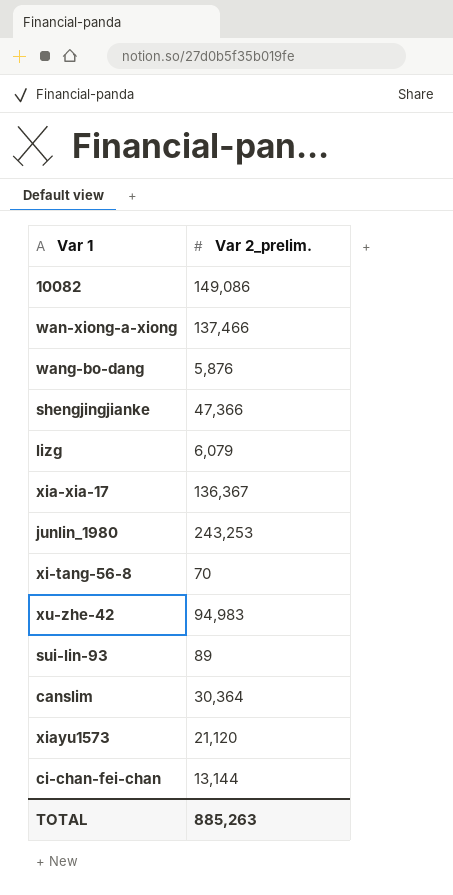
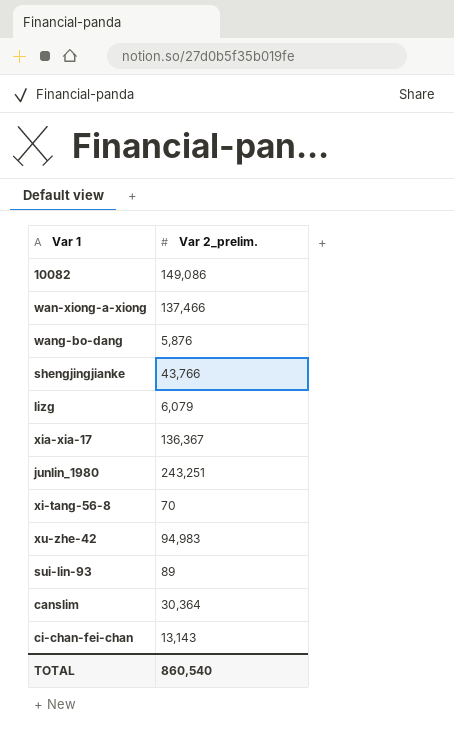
row xiayu1573: 21,120 -> none
shengjingjianke | Var 2_prelim.: 47,366 -> 43,766
junlin_1980 | Var 2_prelim.: 243,253 -> 243,251
ci-chan-fei-chan | Var 2_prelim.: 13,144 -> 13,143
TOTAL | Var 2_prelim.: 885,263 -> 860,540

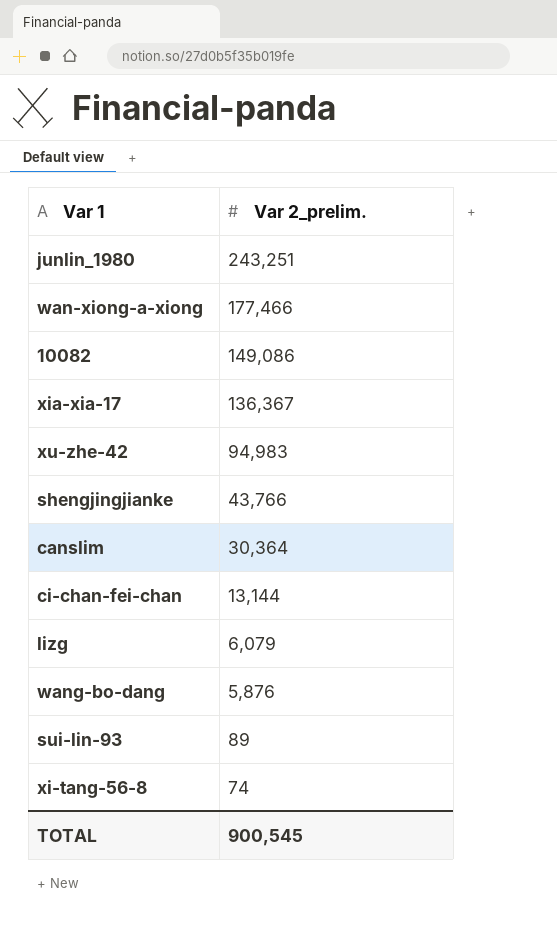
row order: none -> Var 2_prelim. descending
wan-xiong-a-xiong | Var 2_prelim.: 137,466 -> 177,466
ci-chan-fei-chan | Var 2_prelim.: 13,143 -> 13,144
xi-tang-56-8 | Var 2_prelim.: 70 -> 74
TOTAL | Var 2_prelim.: 860,540 -> 900,545

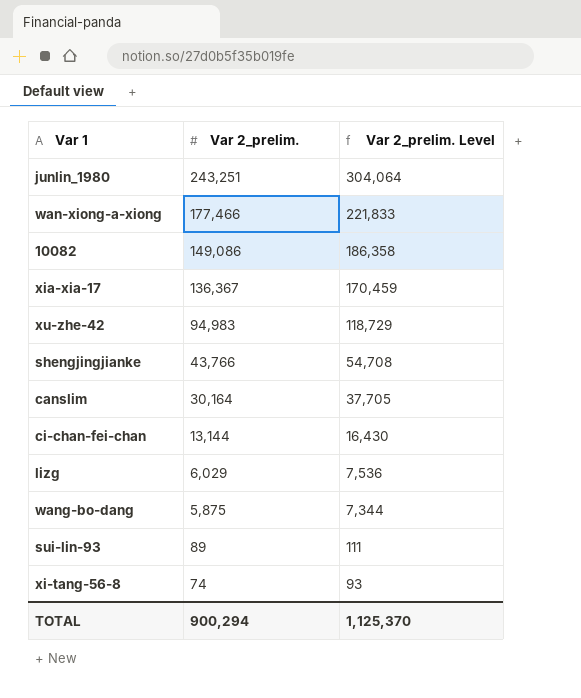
column Var 2_prelim. Level | formula: none -> [Var 2_prelim.] * 1.25
canslim | Var 2_prelim.: 30,364 -> 30,164
lizg | Var 2_prelim.: 6,079 -> 6,029
wang-bo-dang | Var 2_prelim.: 5,876 -> 5,875
TOTAL | Var 2_prelim.: 900,545 -> 900,294

